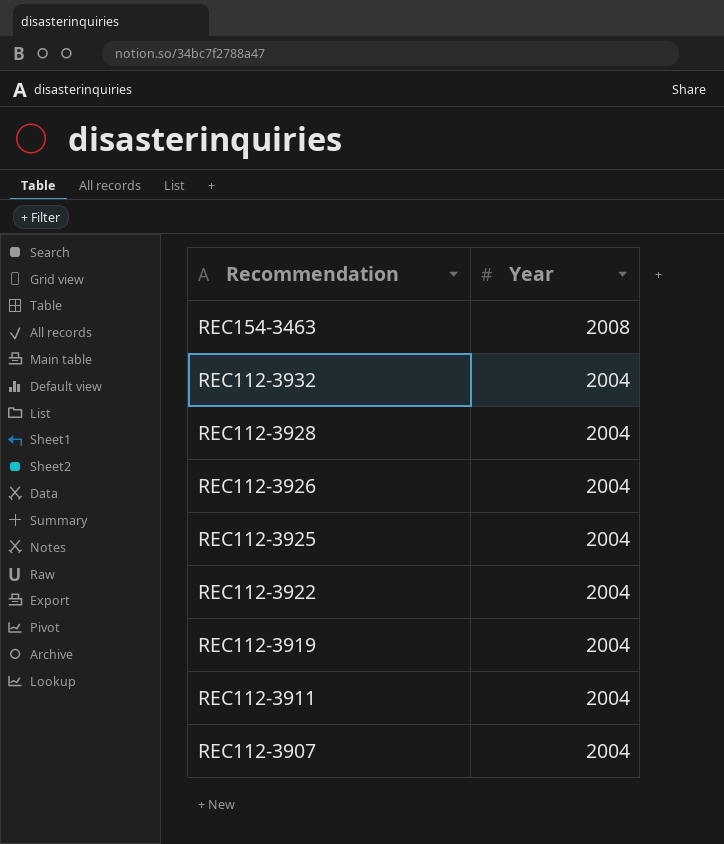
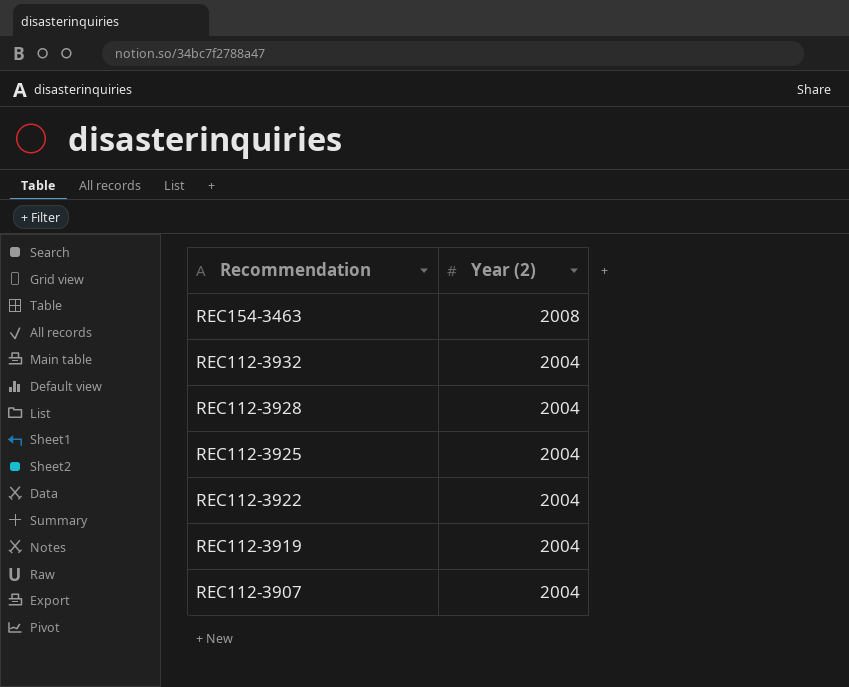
column name: Year -> Year (2)
row REC112-3926: 2004 -> none
row REC112-3911: 2004 -> none

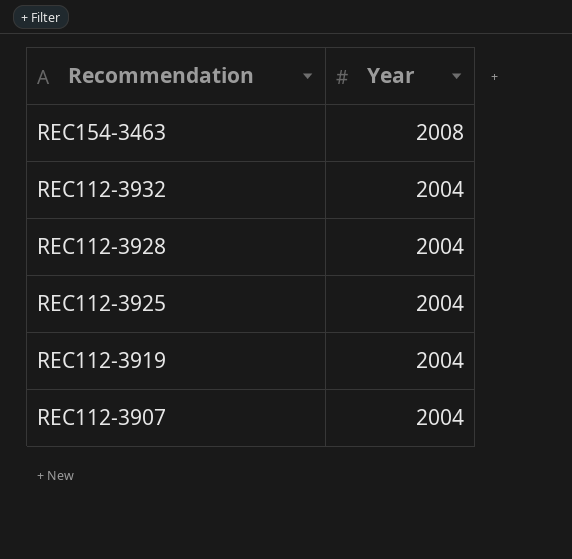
column name: Year (2) -> Year
row REC112-3922: 2004 -> none

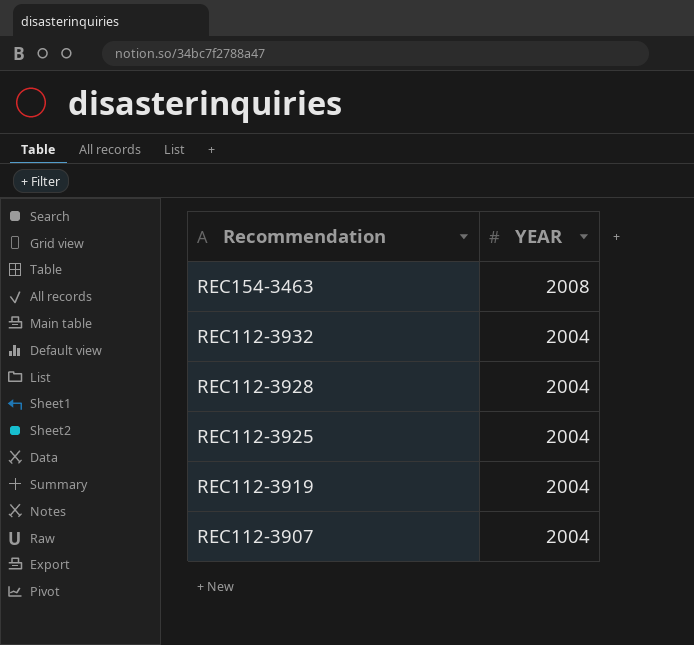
column name: Year -> YEAR

